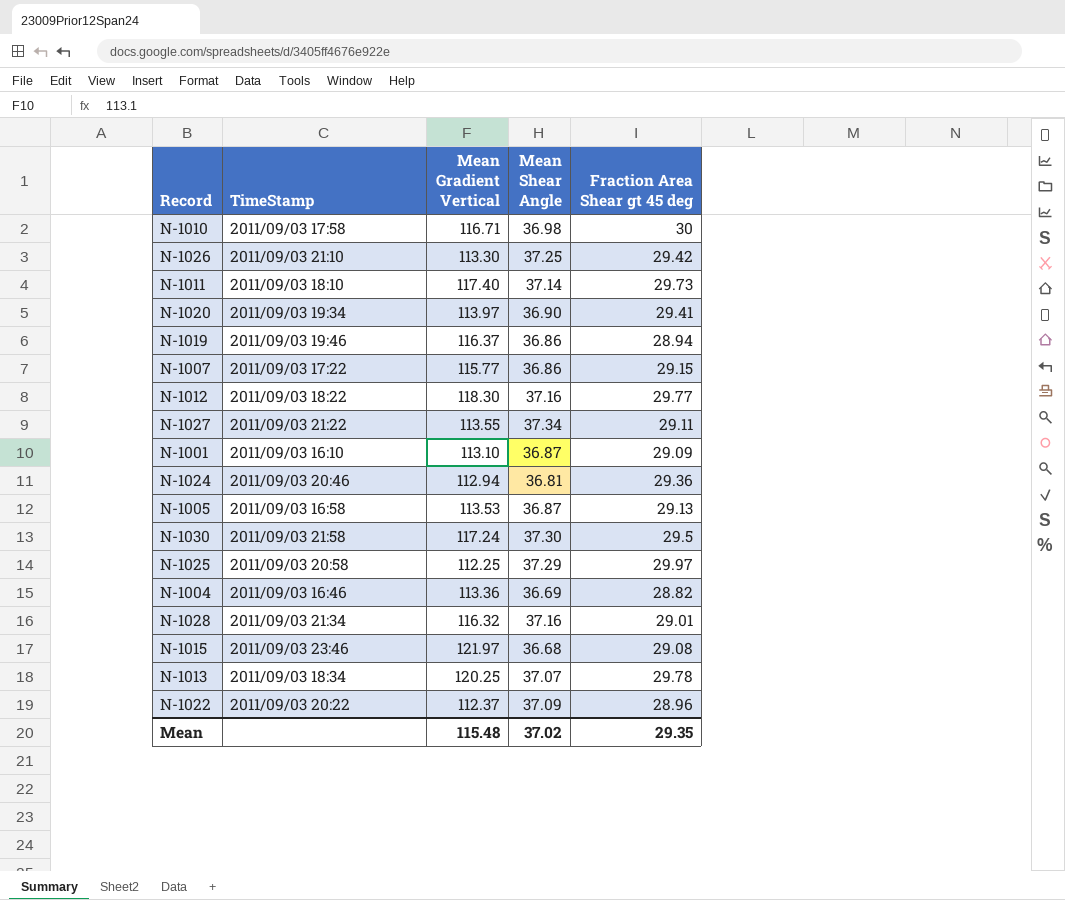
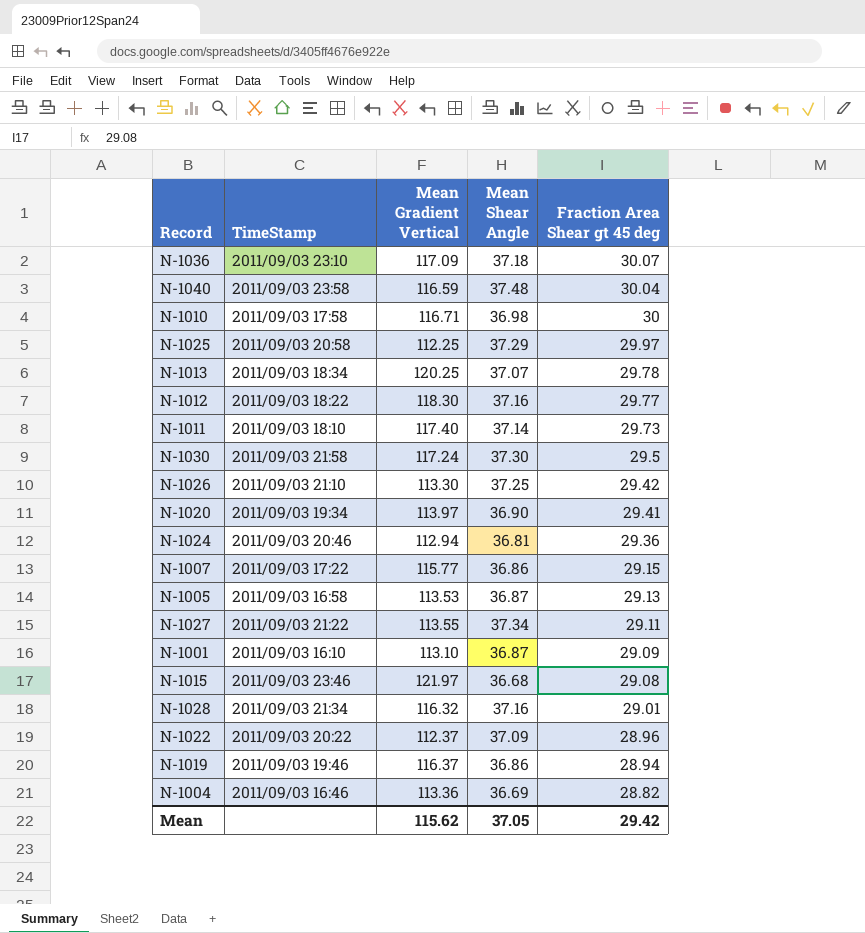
row order: none -> Fraction Area Shear gt 45 deg descending
row N-1036: none -> 2011/09/03 23:10 | 117.09 | 37.18 | 30.07
row N-1040: none -> 2011/09/03 23:58 | 116.59 | 37.48 | 30.04
Mean | Mean Gradient Vertical: 115.48 -> 115.62
Mean | Mean Shear Angle: 37.02 -> 37.05
Mean | Fraction Area Shear gt 45 deg: 29.35 -> 29.42

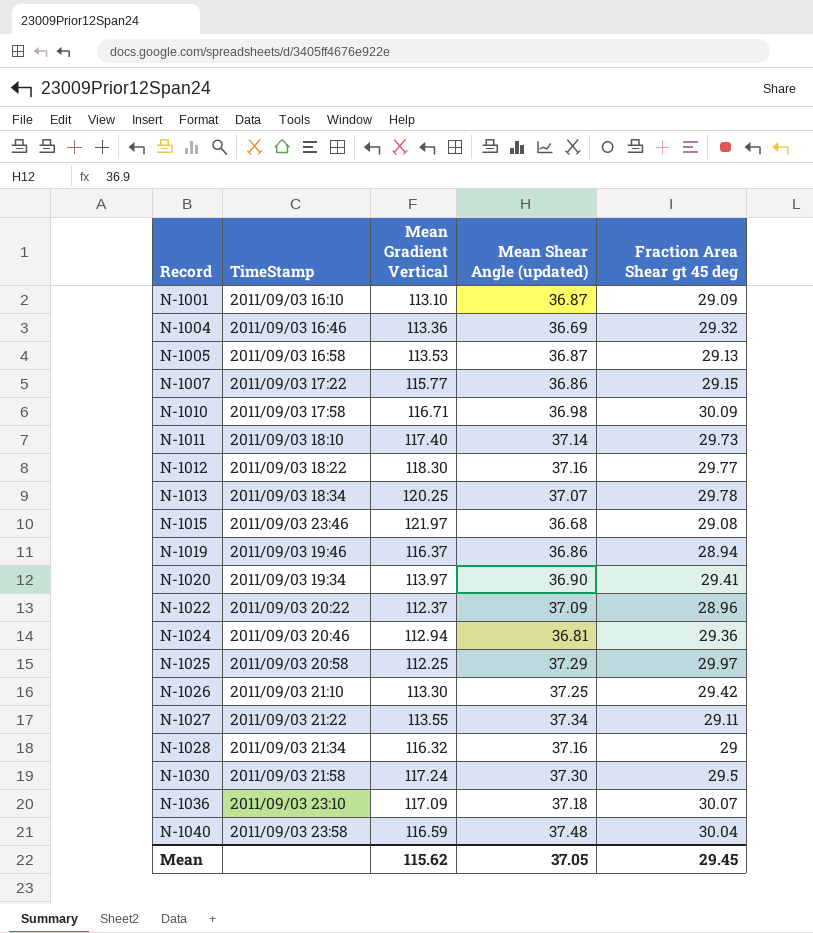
row order: Fraction Area Shear gt 45 deg descending -> Record ascending
column name: Mean Shear Angle -> Mean Shear Angle (updated)
N-1004 | Fraction Area Shear gt 45 deg: 28.82 -> 29.32
N-1010 | Fraction Area Shear gt 45 deg: 30 -> 30.09
N-1028 | Fraction Area Shear gt 45 deg: 29.01 -> 29
Mean | Fraction Area Shear gt 45 deg: 29.42 -> 29.45

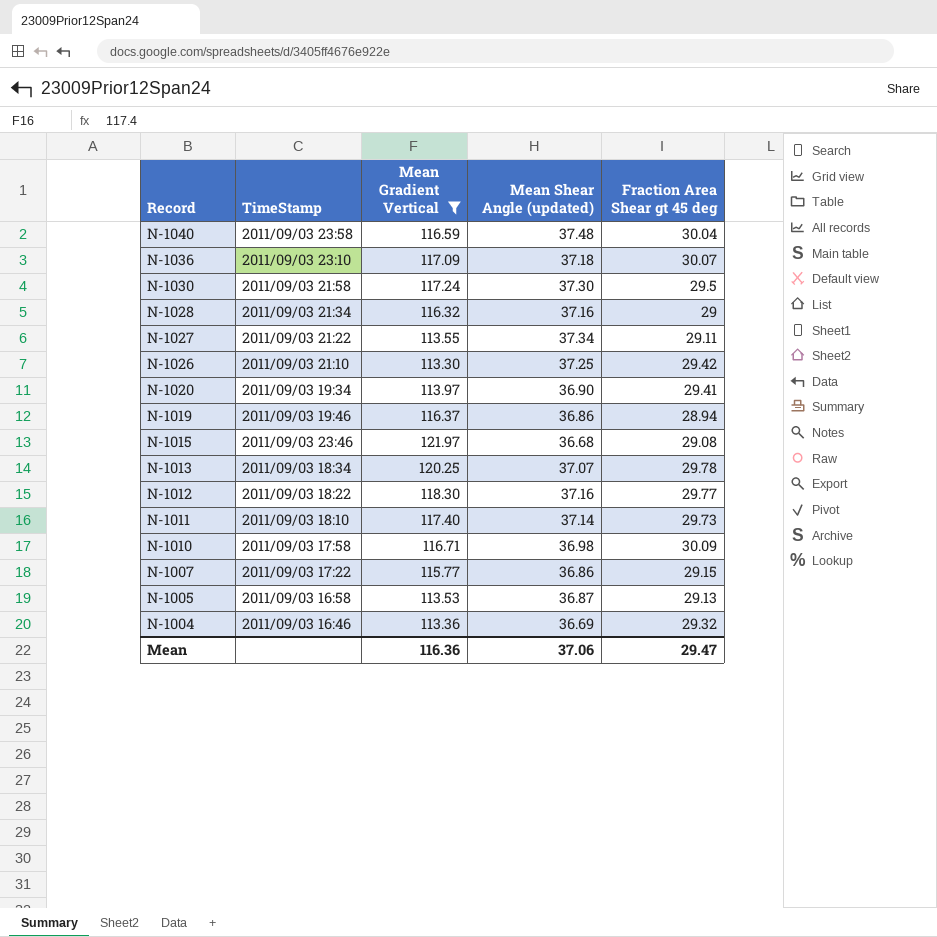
filter: none -> Mean Gradient Vertical >= 113.30
row order: Record ascending -> Record descending
Mean | Mean Gradient Vertical: 115.62 -> 116.36
Mean | Mean Shear Angle (updated): 37.05 -> 37.06
Mean | Fraction Area Shear gt 45 deg: 29.45 -> 29.47

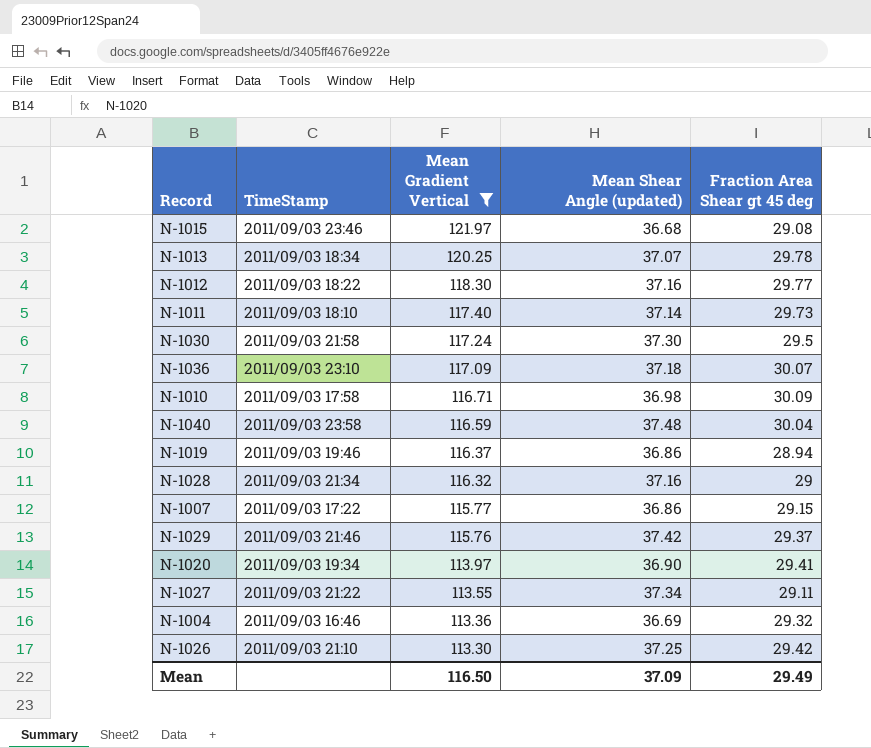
row order: Record descending -> Mean Gradient Vertical descending
row N-1005: 2011/09/03 16:58 | 113.53 | 36.87 | 29.13 -> none
row N-1029: none -> 2011/09/03 21:46 | 115.76 | 37.42 | 29.37
Mean | Mean Gradient Vertical: 116.36 -> 116.50
Mean | Mean Shear Angle (updated): 37.06 -> 37.09
Mean | Fraction Area Shear gt 45 deg: 29.47 -> 29.49

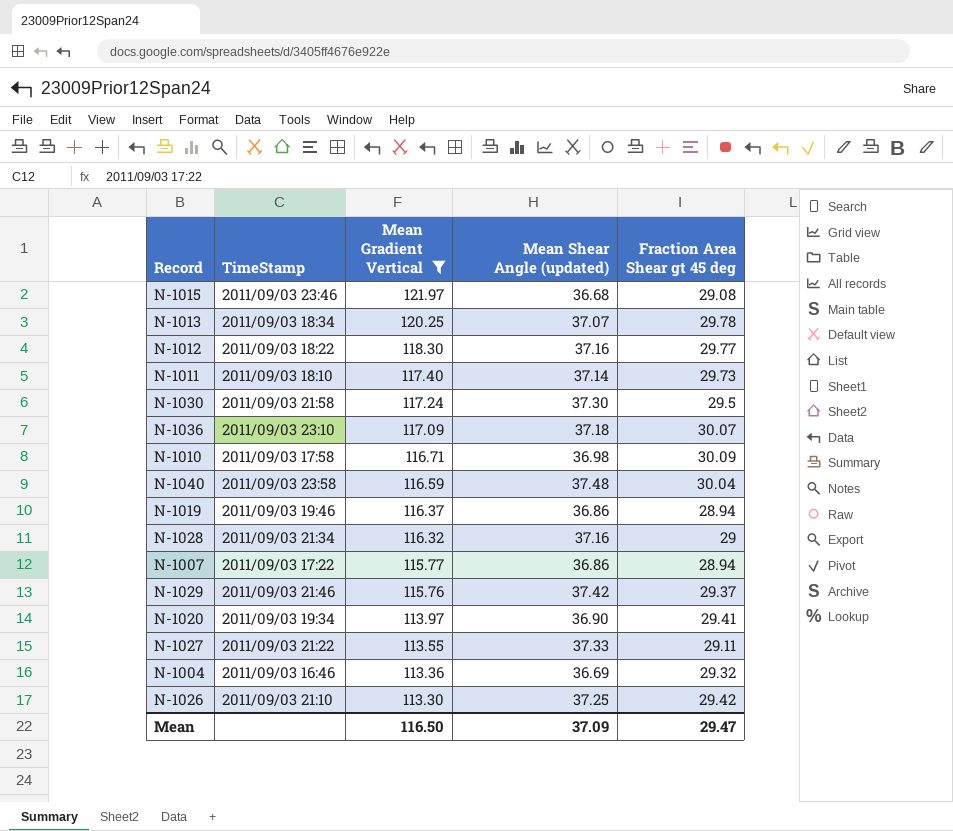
N-1007 | Fraction Area Shear gt 45 deg: 29.15 -> 28.94
N-1027 | Mean Shear Angle (updated): 37.34 -> 37.33
Mean | Fraction Area Shear gt 45 deg: 29.49 -> 29.47

